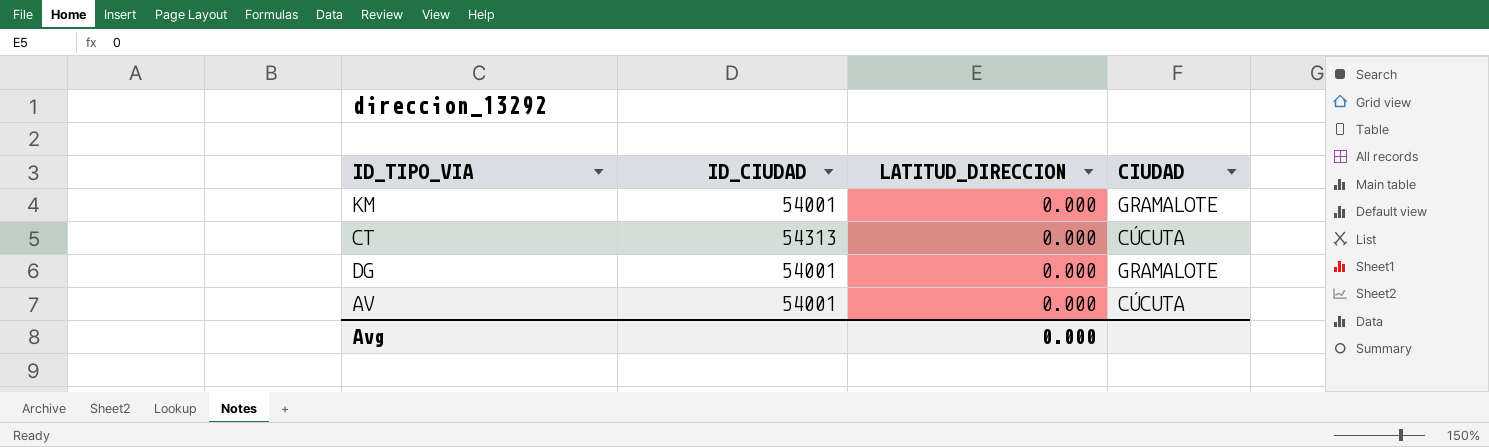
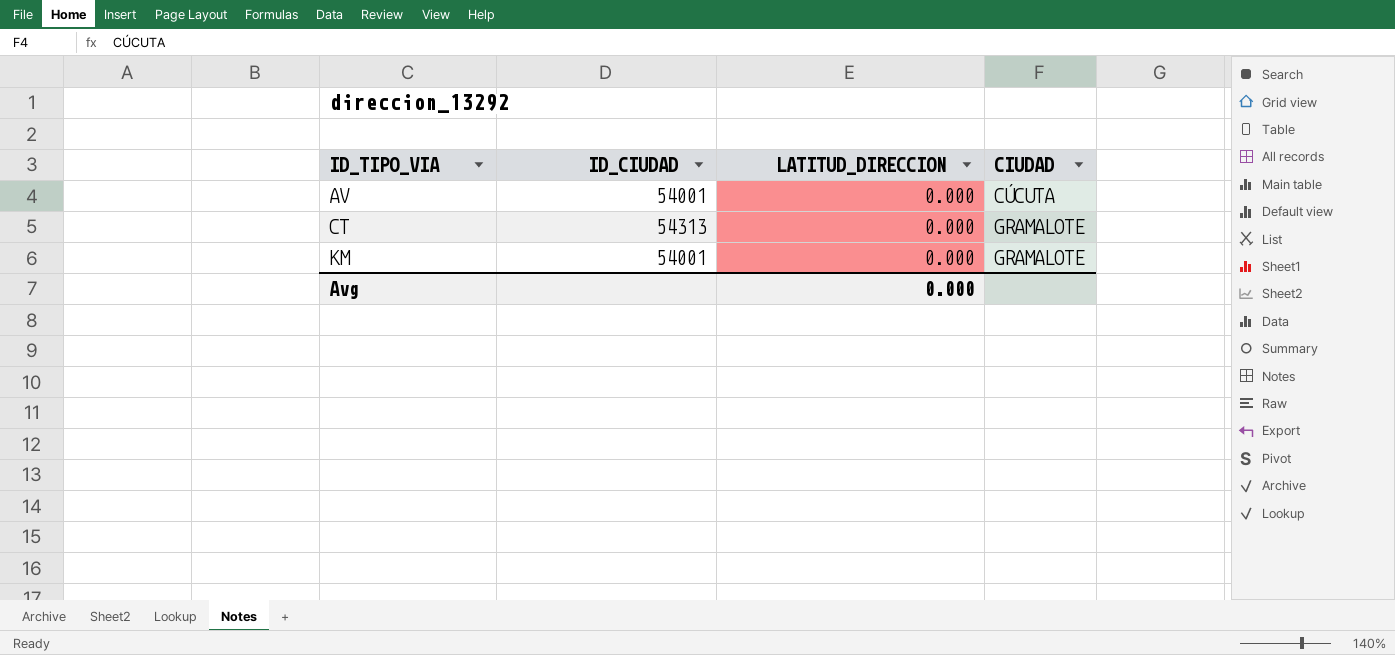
row order: none -> ID_TIPO_VIA ascending
row DG: 54001 | 0.000 | GRAMALOTE -> none
CT | CIUDAD: CÚCUTA -> GRAMALOTE

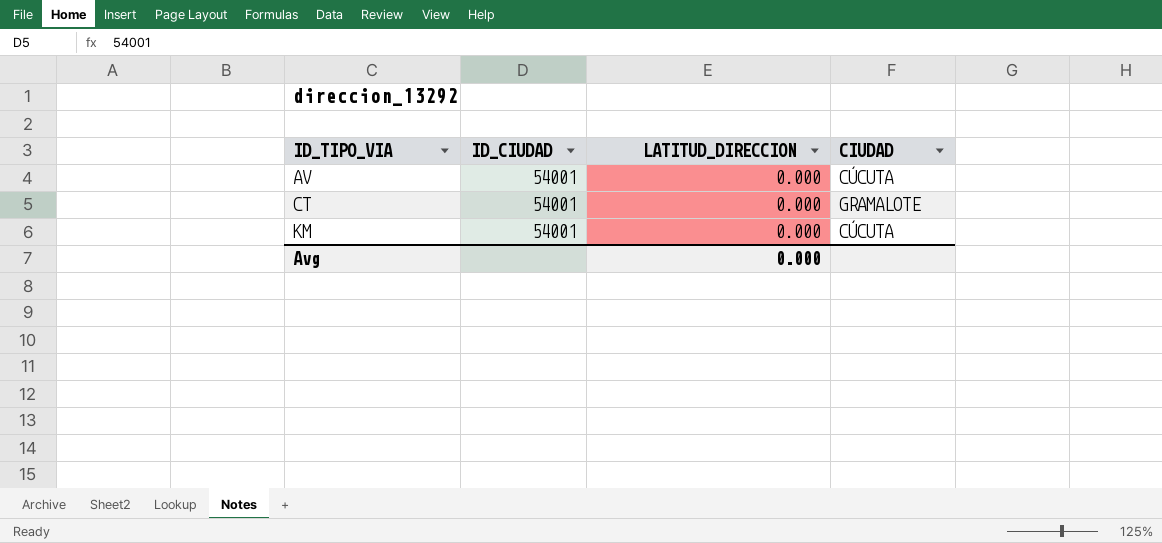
CT | ID_CIUDAD: 54313 -> 54001
KM | CIUDAD: GRAMALOTE -> CÚCUTA

